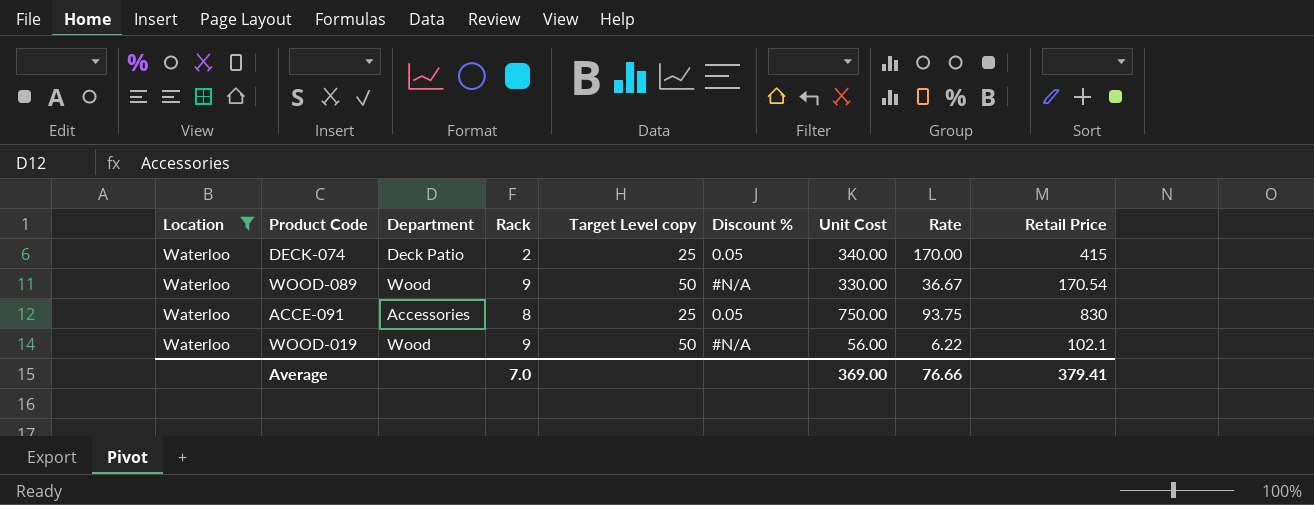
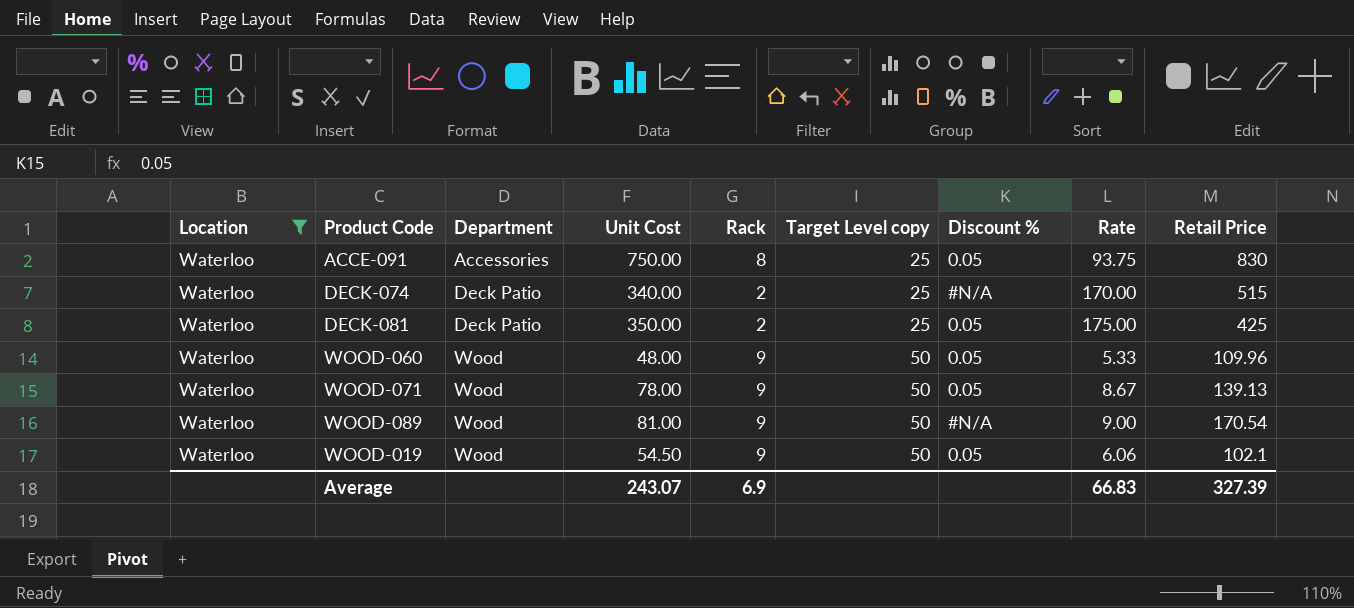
row order: none -> Department ascending
column Unit Cost | position: 7 -> 4
DECK-074 | Discount %: 0.05 -> #N/A
DECK-074 | Retail Price: 415 -> 515
row DECK-081: none -> Waterloo | Deck Patio | 350.00 | 2 | 25 | 0.05 | 175.00 | 425
row WOOD-060: none -> Waterloo | Wood | 48.00 | 9 | 50 | 0.05 | 5.33 | 109.96
row WOOD-071: none -> Waterloo | Wood | 78.00 | 9 | 50 | 0.05 | 8.67 | 139.13
WOOD-089 | Unit Cost: 330.00 -> 81.00
WOOD-089 | Rate: 36.67 -> 9.00
WOOD-019 | Unit Cost: 56.00 -> 54.50
WOOD-019 | Discount %: #N/A -> 0.05
WOOD-019 | Rate: 6.22 -> 6.06
Average | Unit Cost: 369.00 -> 243.07
Average | Rack: 7.0 -> 6.9
Average | Rate: 76.66 -> 66.83
Average | Retail Price: 379.41 -> 327.39

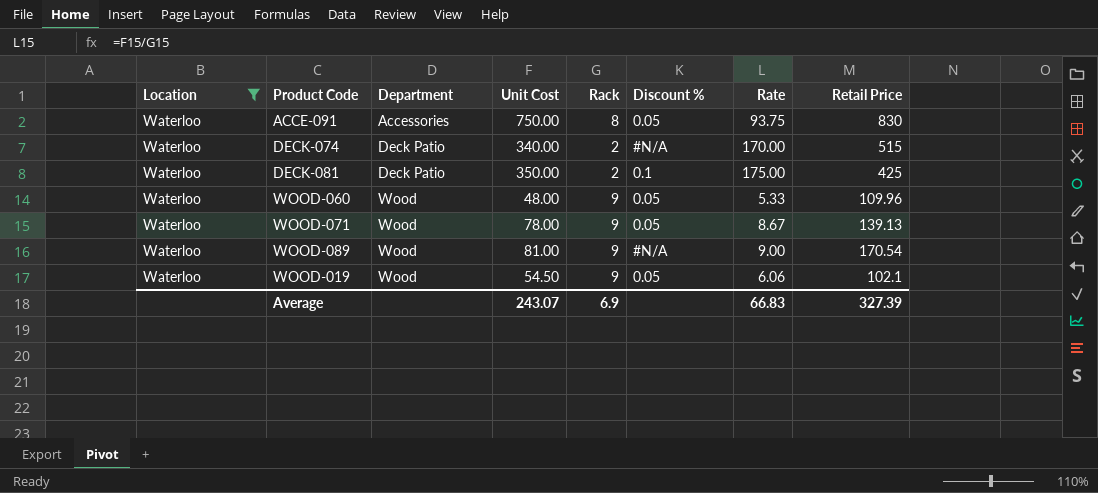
column Target Level copy | position: 6 -> none
DECK-081 | Discount %: 0.05 -> 0.1

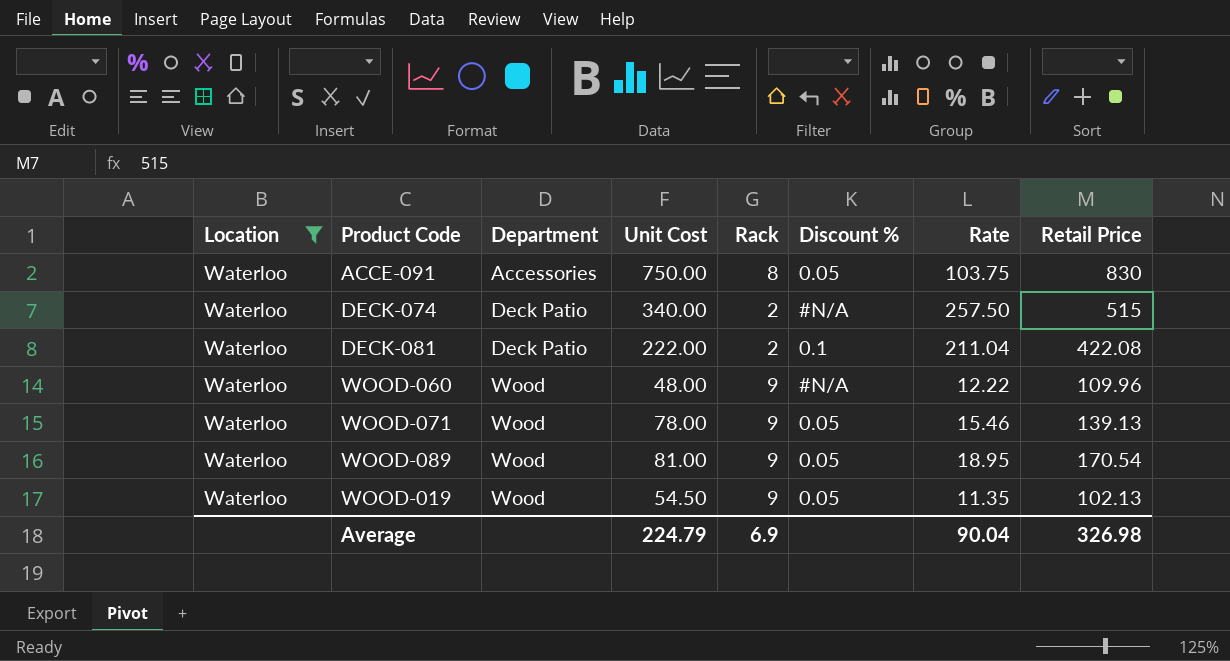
column Rate | formula: [Unit Cost] / [Rack] -> [Retail Price] / [Rack]
DECK-081 | Unit Cost: 350.00 -> 222.00
DECK-081 | Retail Price: 425 -> 422.08
WOOD-060 | Discount %: 0.05 -> #N/A
WOOD-089 | Discount %: #N/A -> 0.05
WOOD-019 | Retail Price: 102.1 -> 102.13
Average | Unit Cost: 243.07 -> 224.79
Average | Rate: 66.83 -> 90.04
Average | Retail Price: 327.39 -> 326.98

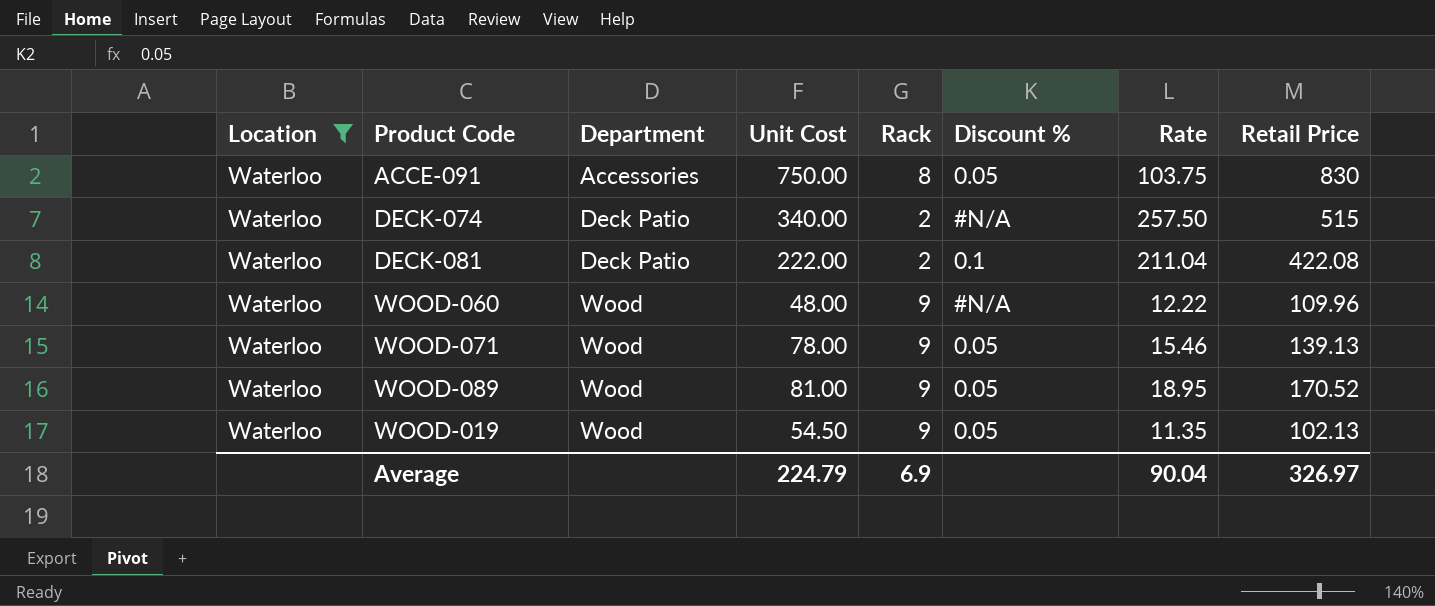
WOOD-089 | Retail Price: 170.54 -> 170.52
Average | Retail Price: 326.98 -> 326.97

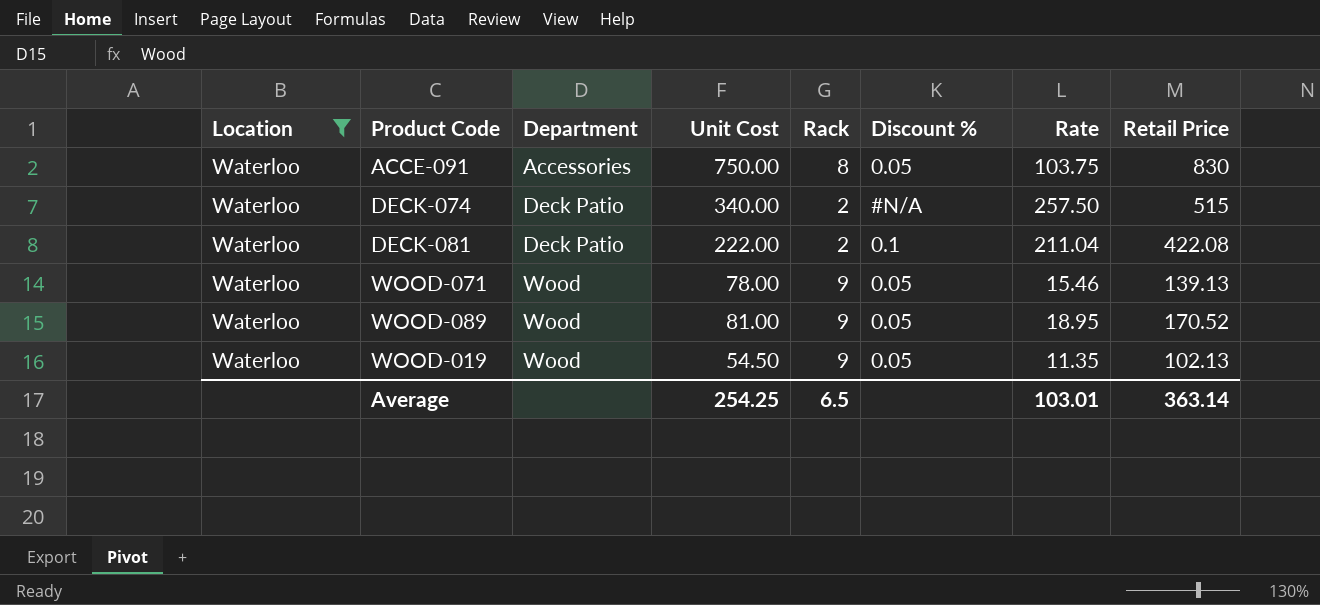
row WOOD-060: Waterloo | Wood | 48.00 | 9 | #N/A | 12.22 | 109.96 -> none
Average | Unit Cost: 224.79 -> 254.25
Average | Rack: 6.9 -> 6.5
Average | Rate: 90.04 -> 103.01
Average | Retail Price: 326.97 -> 363.14

